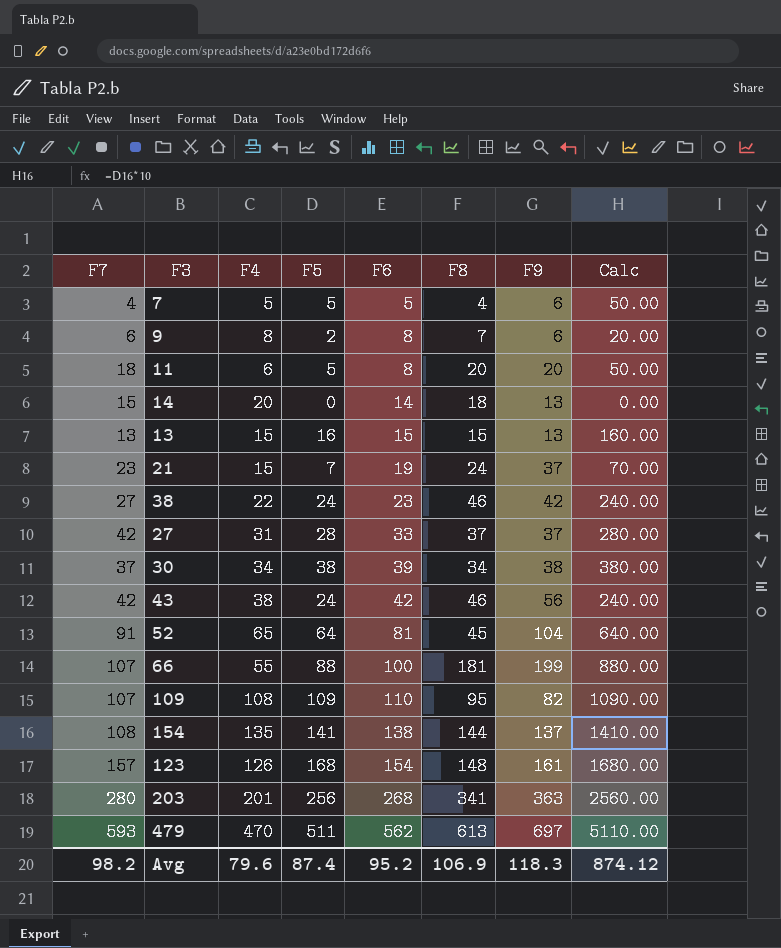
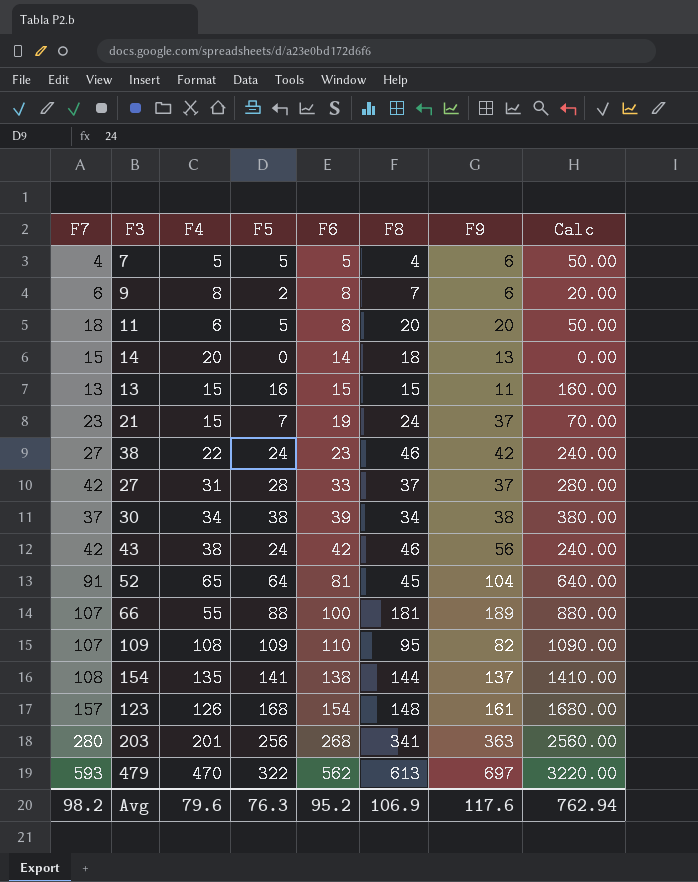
13 | F9: 13 -> 11
66 | F9: 199 -> 189
479 | F5: 511 -> 322
479 | Calc: 5110.00 -> 3220.00
Avg | F5: 87.4 -> 76.3
Avg | F9: 118.3 -> 117.6
Avg | Calc: 874.12 -> 762.94

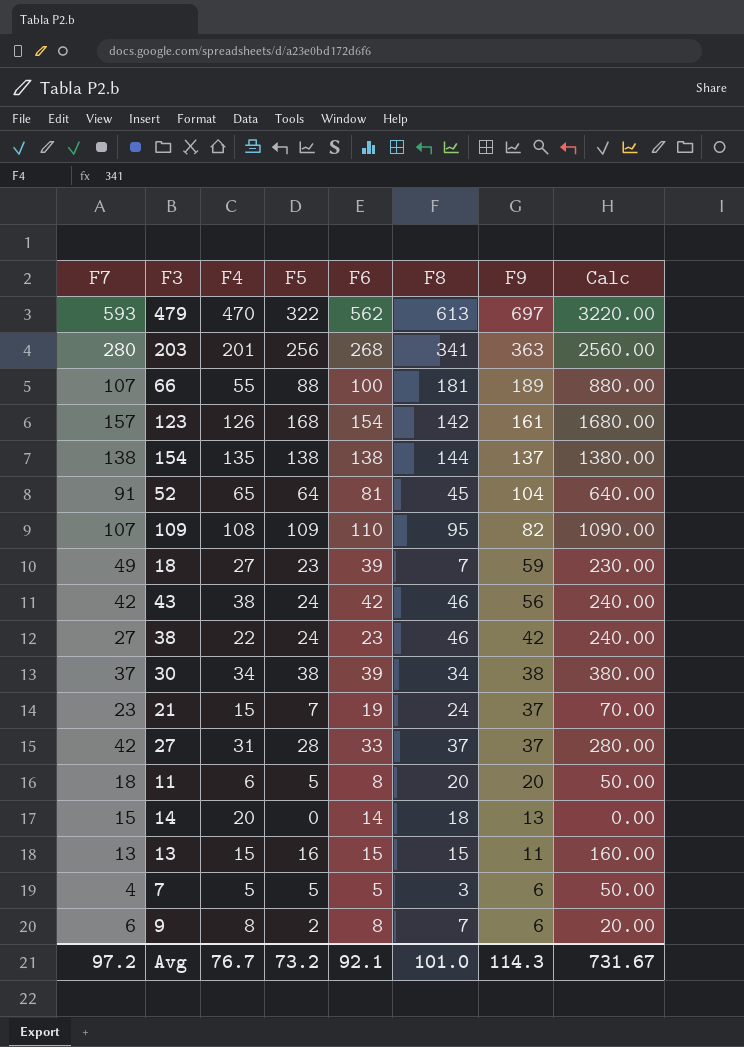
row order: F6 ascending -> F9 descending
123 | F8: 148 -> 142
154 | F7: 108 -> 138
154 | F5: 141 -> 138
154 | Calc: 1410.00 -> 1380.00
row 18: none -> 49 | 27 | 23 | 39 | 7 | 59 | 230.00
7 | F8: 4 -> 3
Avg | F7: 98.2 -> 97.2
Avg | F4: 79.6 -> 76.7
Avg | F5: 76.3 -> 73.2
Avg | F6: 95.2 -> 92.1
Avg | F8: 106.9 -> 101.0
Avg | F9: 117.6 -> 114.3
Avg | Calc: 762.94 -> 731.67

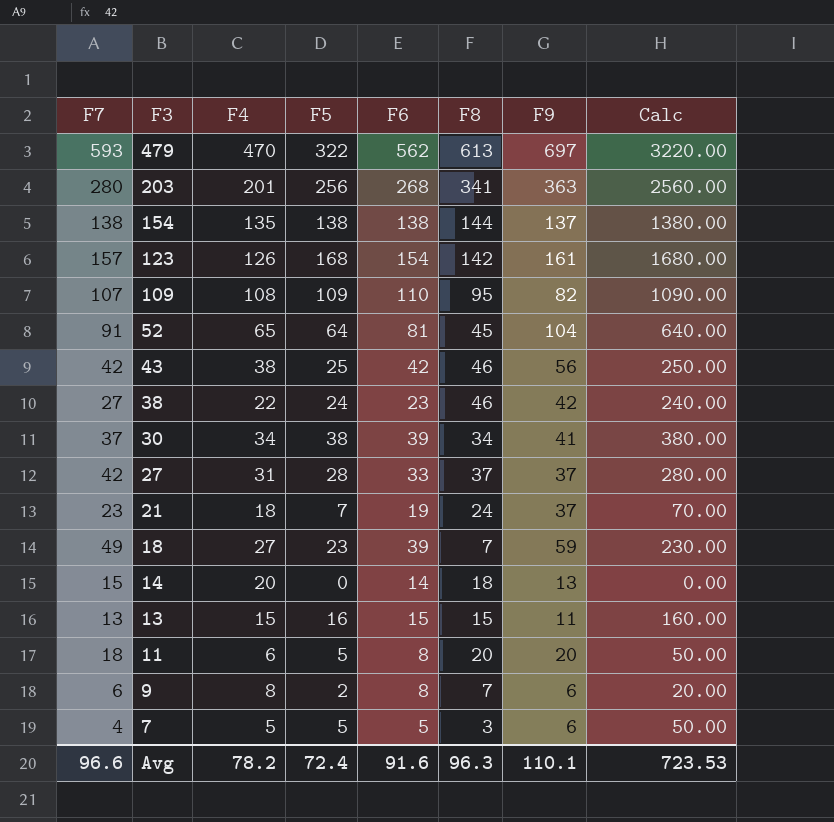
row order: F9 descending -> F3 descending
row 66: 107 | 55 | 88 | 100 | 181 | 189 | 880.00 -> none
43 | F5: 24 -> 25
43 | Calc: 240.00 -> 250.00
30 | F9: 38 -> 41
21 | F4: 15 -> 18
Avg | F7: 97.2 -> 96.6
Avg | F4: 76.7 -> 78.2
Avg | F5: 73.2 -> 72.4
Avg | F6: 92.1 -> 91.6
Avg | F8: 101.0 -> 96.3
Avg | F9: 114.3 -> 110.1
Avg | Calc: 731.67 -> 723.53

